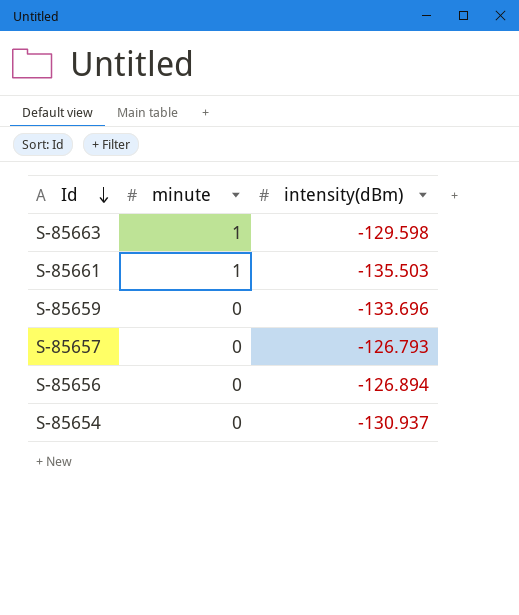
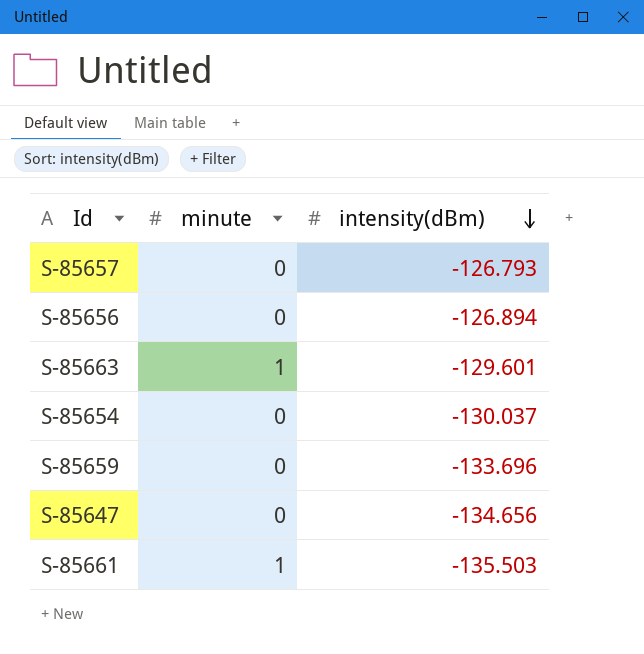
row order: Id descending -> intensity(dBm) descending
S-85663 | intensity(dBm): -129.598 -> -129.601
S-85654 | intensity(dBm): -130.937 -> -130.037
row S-85647: none -> 0 | -134.656

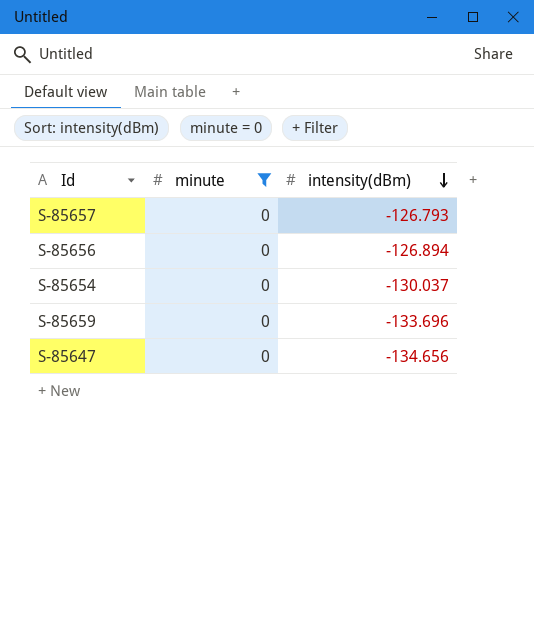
filter: none -> minute = 0

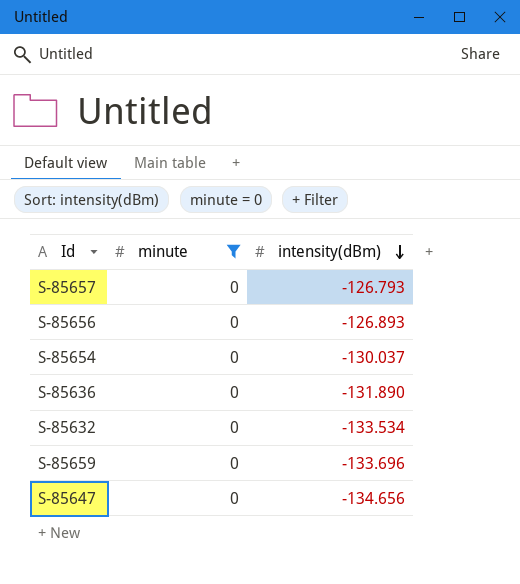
S-85656 | intensity(dBm): -126.894 -> -126.893
row S-85636: none -> 0 | -131.890
row S-85632: none -> 0 | -133.534

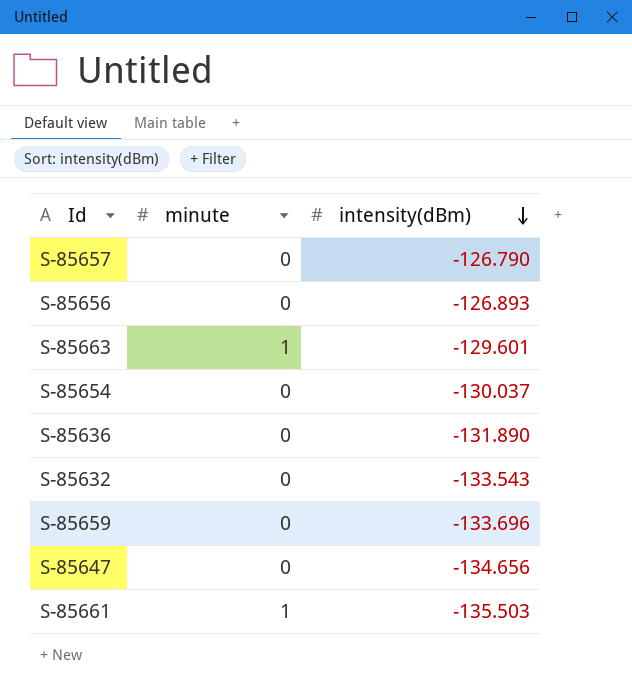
filter: minute = 0 -> none
S-85657 | intensity(dBm): -126.793 -> -126.790
S-85632 | intensity(dBm): -133.534 -> -133.543

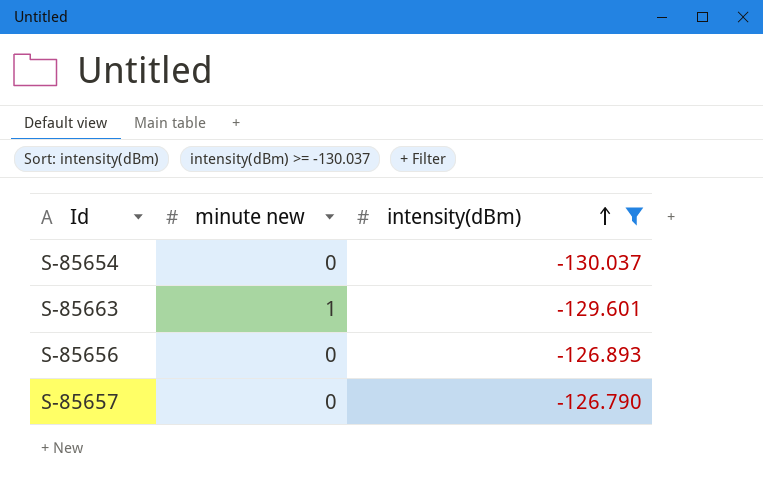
filter: none -> intensity(dBm) >= -130.037
row order: intensity(dBm) descending -> intensity(dBm) ascending
column name: minute -> minute new

